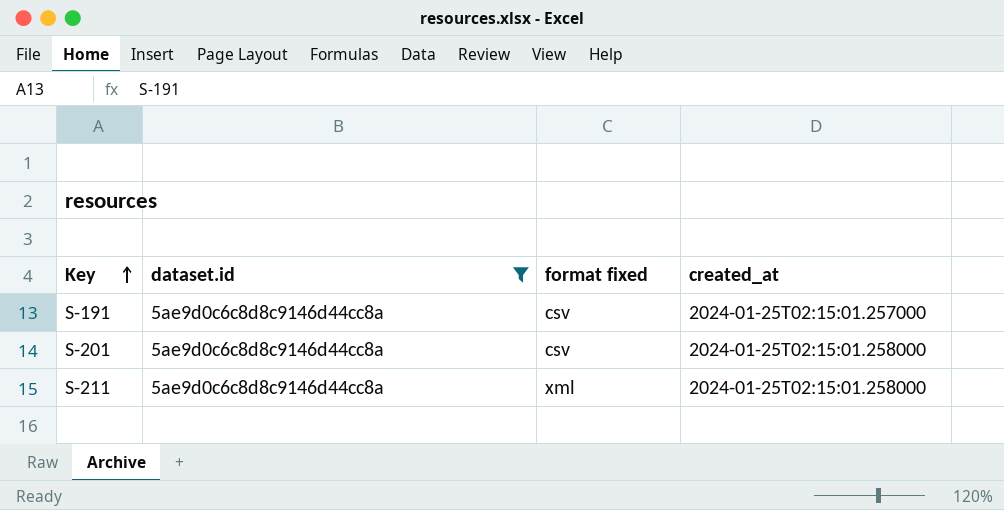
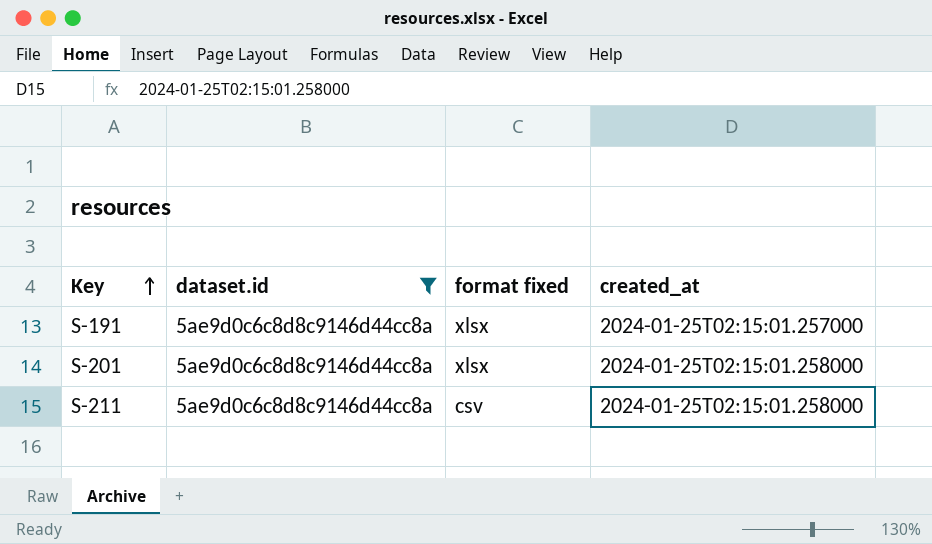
S-191 | format fixed: csv -> xlsx
S-201 | format fixed: csv -> xlsx
S-211 | format fixed: xml -> csv

